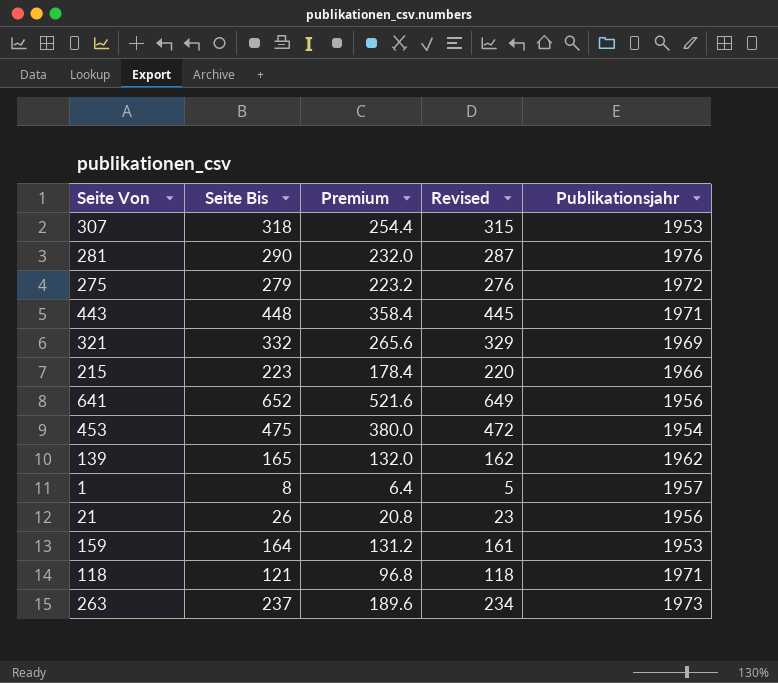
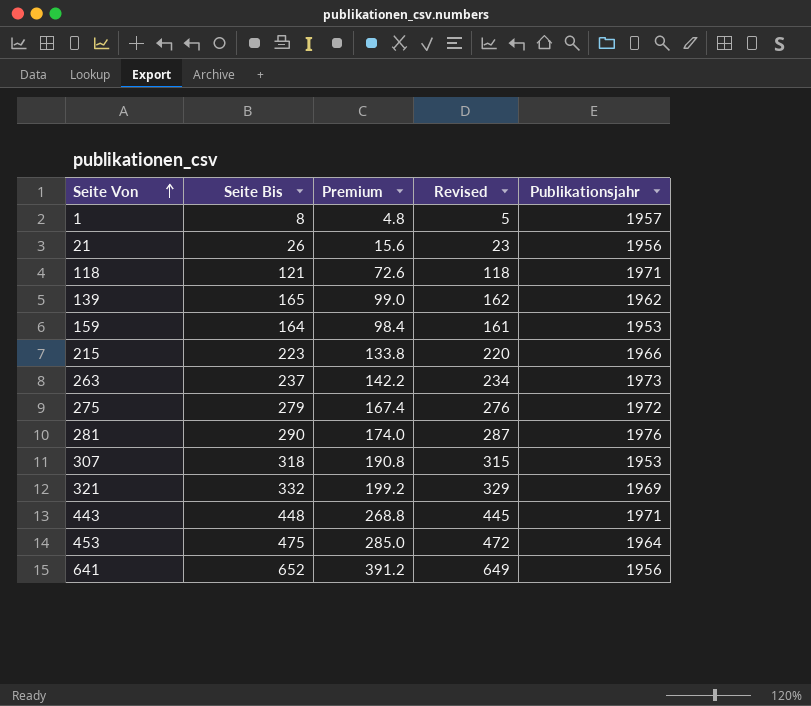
row order: none -> Seite Von ascending
column Premium | formula: [Seite Bis] * 0.8 -> [Seite Bis] * 0.6
453 | Publikationsjahr: 1954 -> 1964

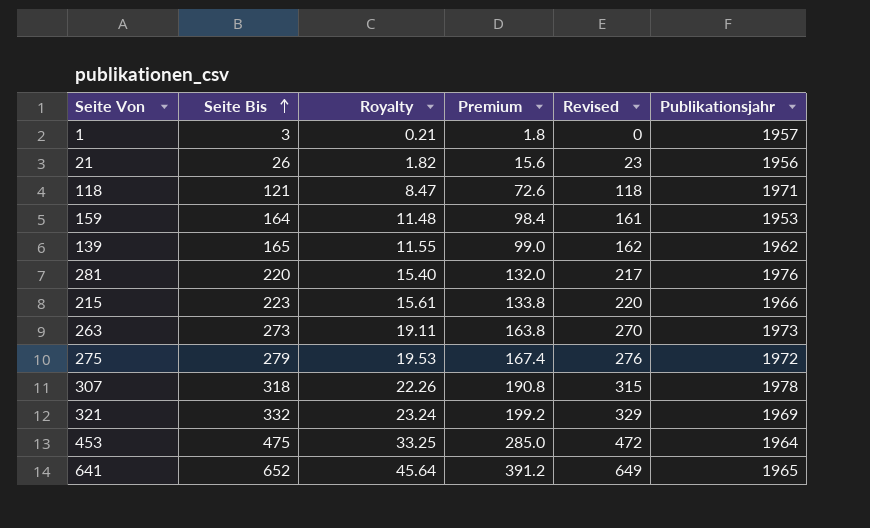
row order: Seite Von ascending -> Seite Bis ascending
column Royalty | formula: none -> [Seite Bis] * 0.07
row 443: 448 | 268.8 | 445 | 1971 -> none
1 | Seite Bis: 8 -> 3
1 | Premium: 4.8 -> 1.8
1 | Revised: 5 -> 0
281 | Seite Bis: 290 -> 220
281 | Premium: 174.0 -> 132.0
281 | Revised: 287 -> 217
263 | Seite Bis: 237 -> 273
263 | Premium: 142.2 -> 163.8
263 | Revised: 234 -> 270
307 | Publikationsjahr: 1953 -> 1978
641 | Publikationsjahr: 1956 -> 1965

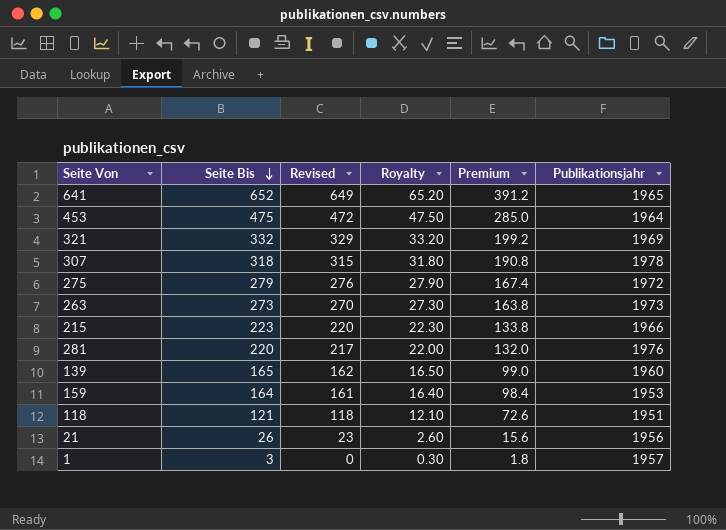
row order: Seite Bis ascending -> Seite Bis descending
column Revised | position: 5 -> 3
column Royalty | formula: [Seite Bis] * 0.07 -> [Seite Bis] * 0.1
139 | Publikationsjahr: 1962 -> 1960
118 | Publikationsjahr: 1971 -> 1951

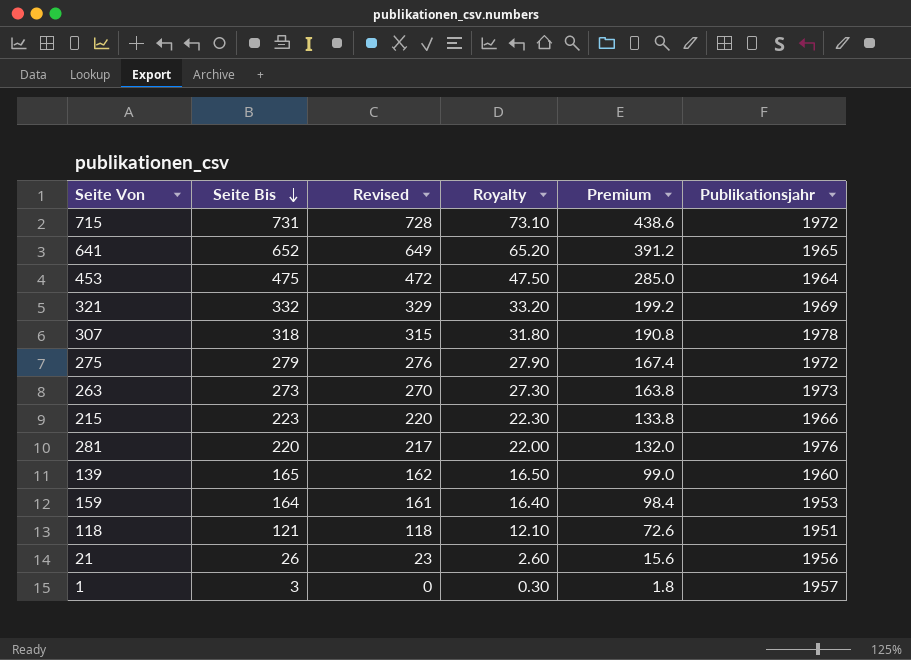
row 715: none -> 731 | 728 | 73.10 | 438.6 | 1972

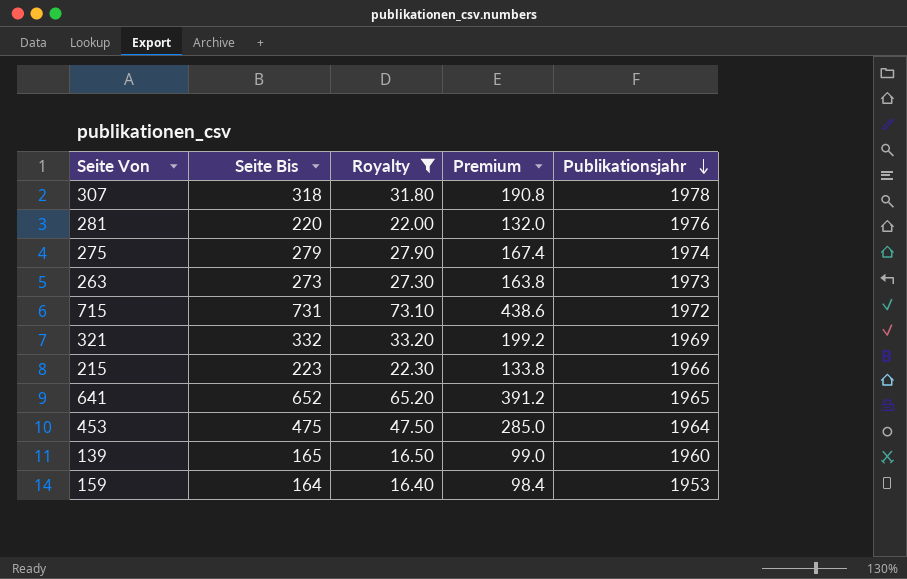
filter: none -> Royalty >= 16.40
row order: Seite Bis descending -> Publikationsjahr descending
column Revised | formula: [Seite Bis] - 3 -> none
275 | Publikationsjahr: 1972 -> 1974

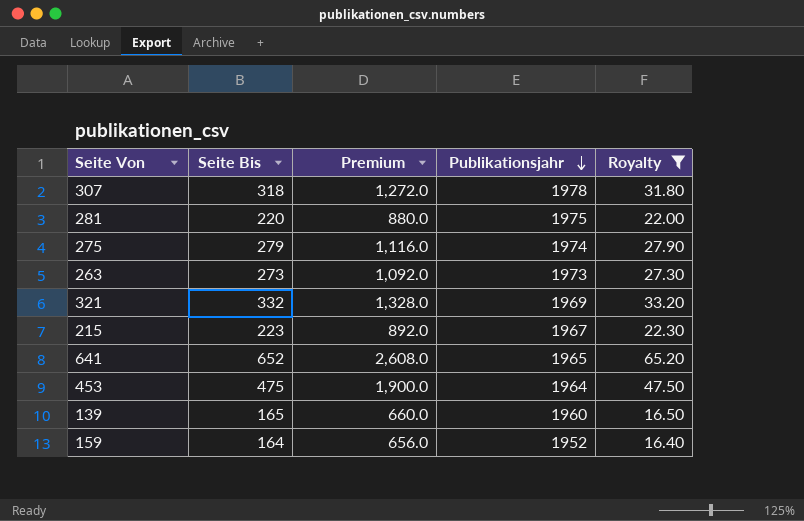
column Premium | formula: [Seite Bis] * 0.6 -> [Seite Bis] * 4
column Royalty | position: 3 -> 5
row 715: 731 | 73.10 | 438.6 | 1972 -> none
281 | Publikationsjahr: 1976 -> 1975
215 | Publikationsjahr: 1966 -> 1967
159 | Publikationsjahr: 1953 -> 1952

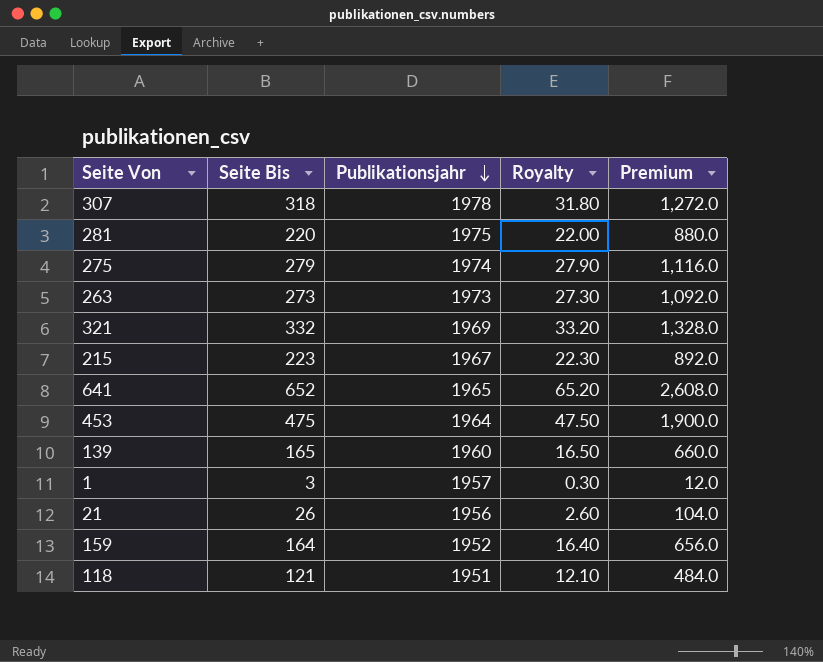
filter: Royalty >= 16.40 -> none
column Premium | position: 3 -> 5

